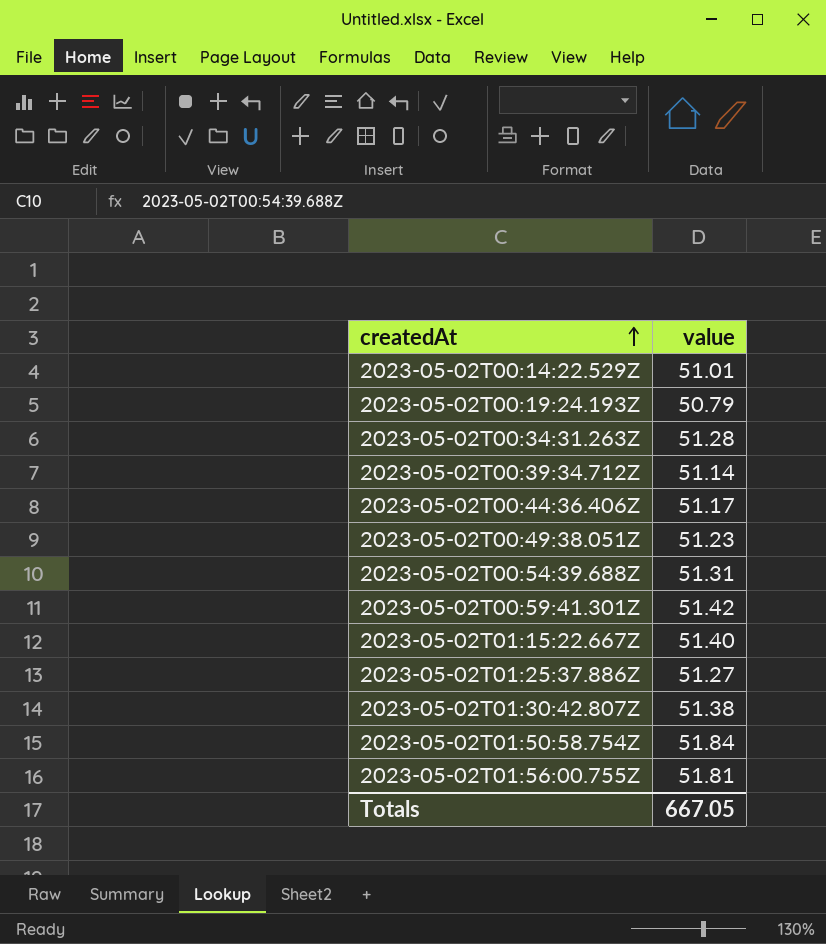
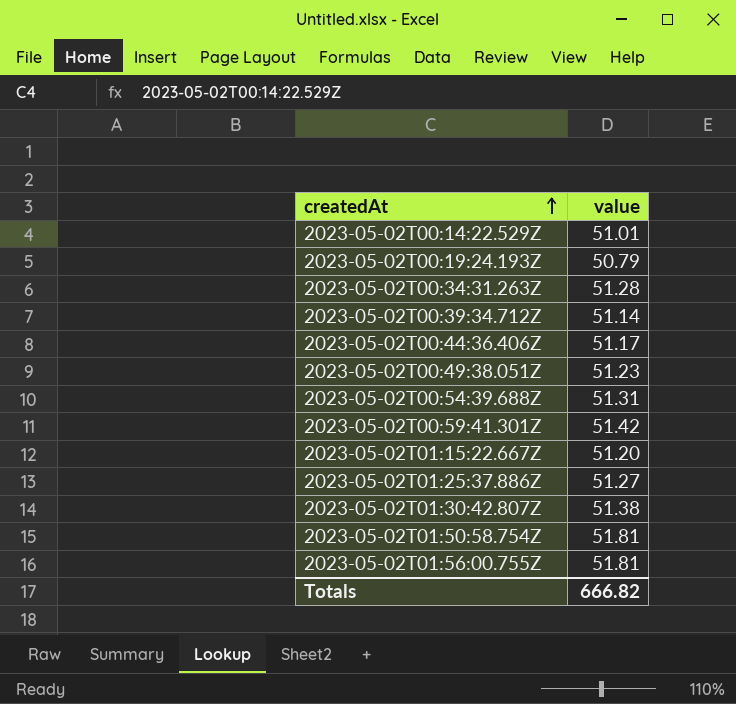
2023-05-02T01:15:22.667Z | value: 51.40 -> 51.20
2023-05-02T01:50:58.754Z | value: 51.84 -> 51.81
Totals | value: 667.05 -> 666.82

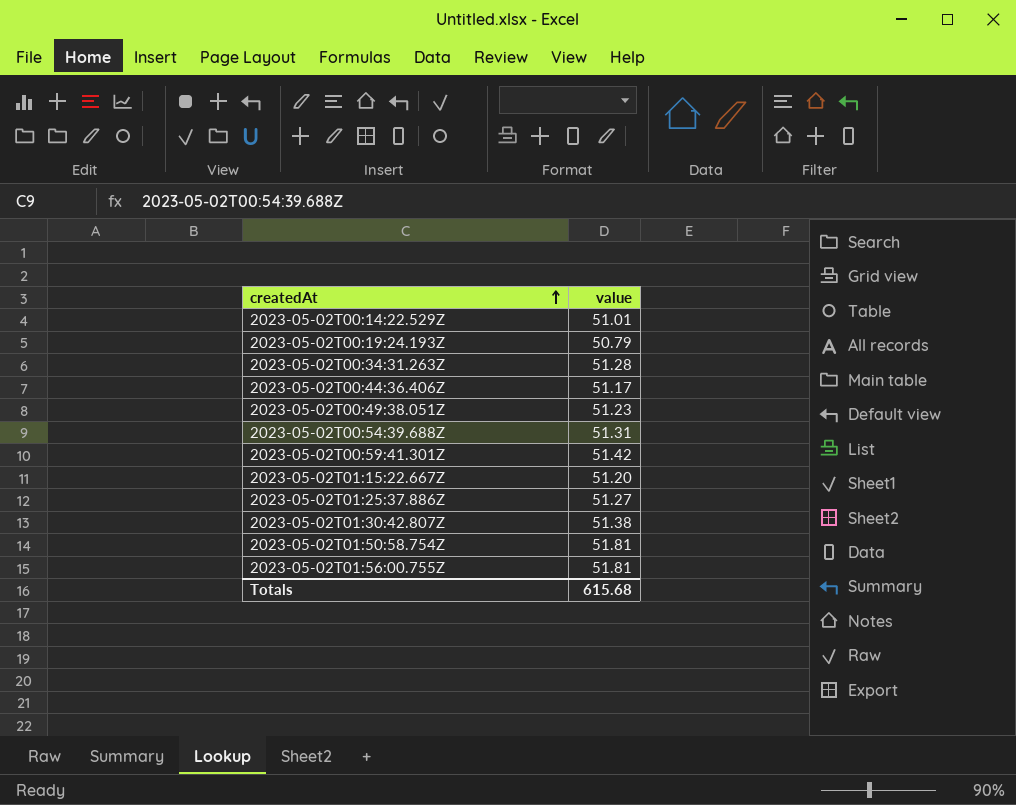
row 2023-05-02T00:39:34.712Z: 51.14 -> none
Totals | value: 666.82 -> 615.68

